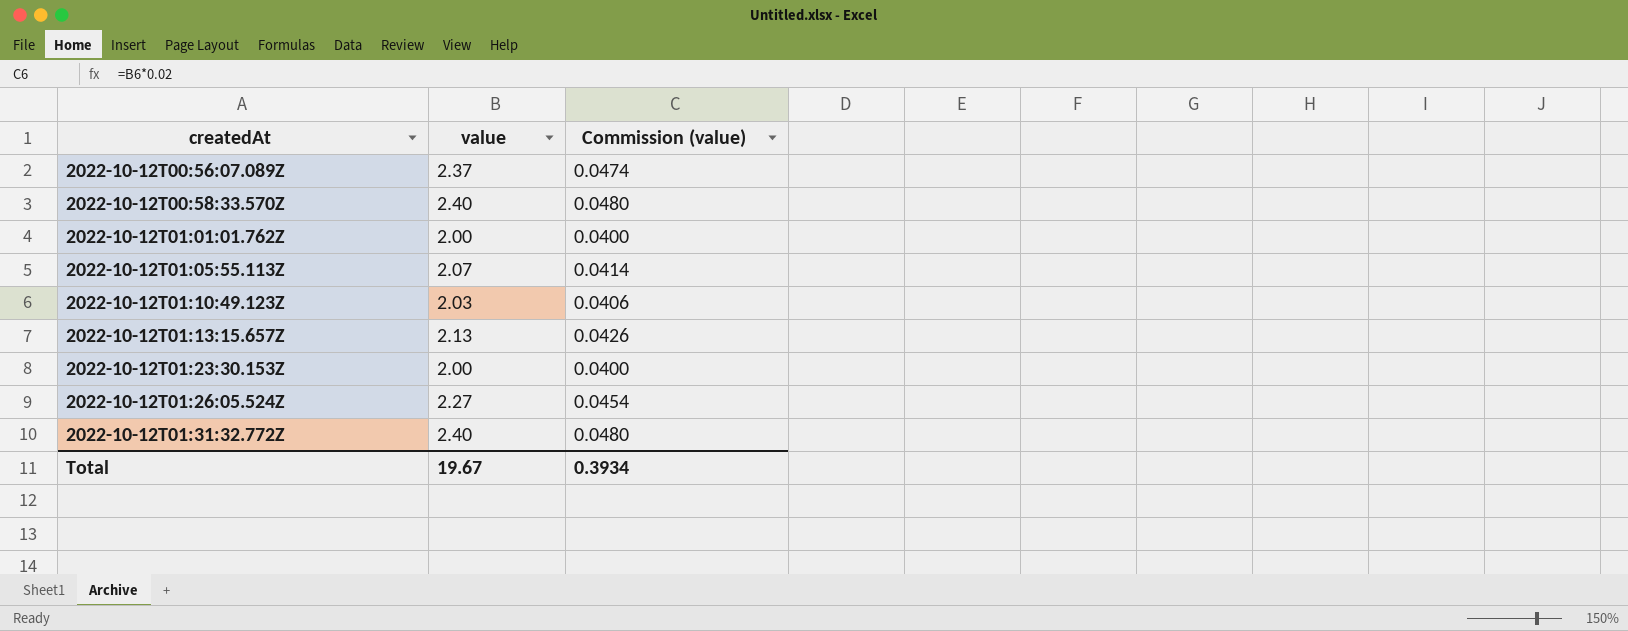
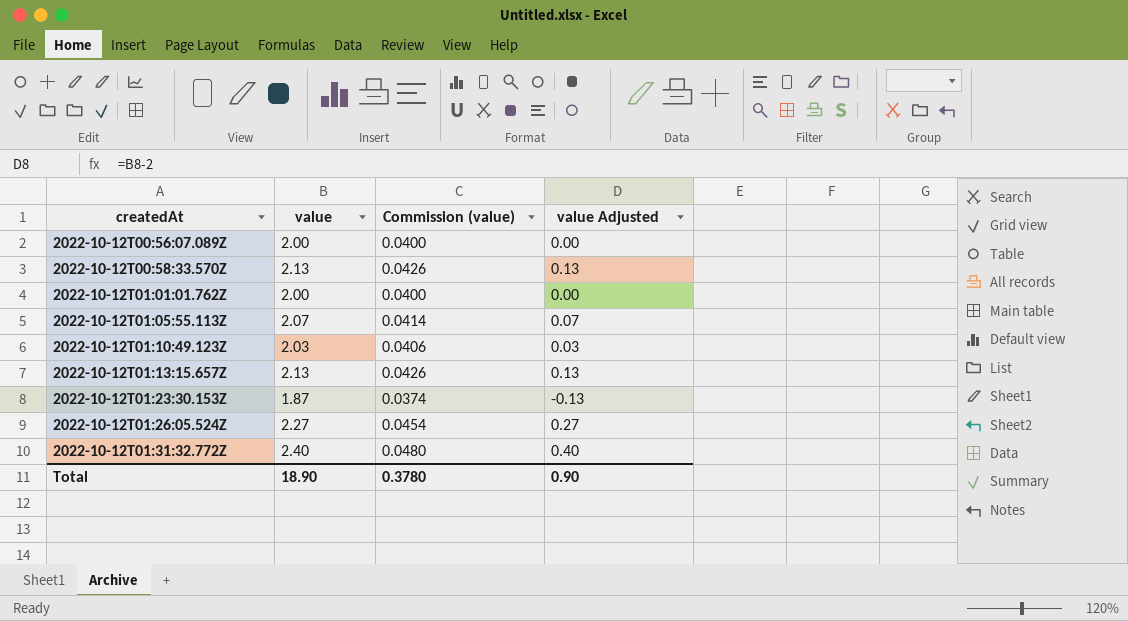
column value Adjusted | formula: none -> [value] - 2
2022-10-12T00:56:07.089Z | value: 2.37 -> 2.00
2022-10-12T00:56:07.089Z | Commission (value): 0.0474 -> 0.0400
2022-10-12T00:58:33.570Z | value: 2.40 -> 2.13
2022-10-12T00:58:33.570Z | Commission (value): 0.0480 -> 0.0426
2022-10-12T01:23:30.153Z | value: 2.00 -> 1.87
2022-10-12T01:23:30.153Z | Commission (value): 0.0400 -> 0.0374
Total | value: 19.67 -> 18.90
Total | Commission (value): 0.3934 -> 0.3780

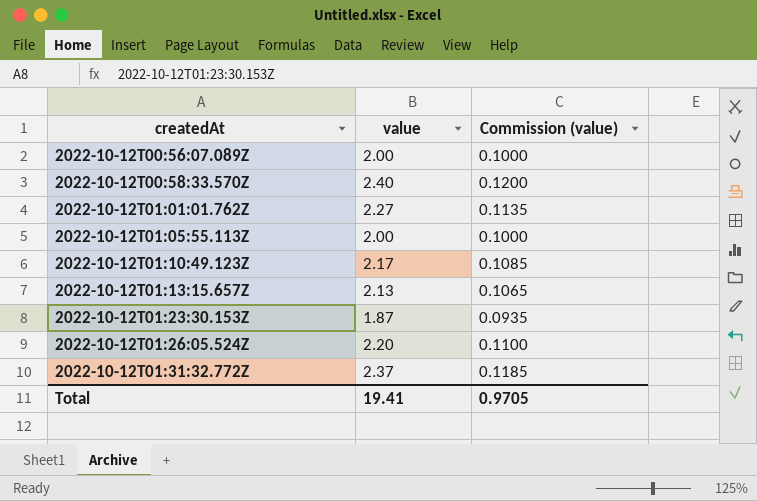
column value Adjusted | formula: [value] - 2 -> none
column Commission (value) | formula: [value] * 0.02 -> [value] * 0.05
2022-10-12T00:58:33.570Z | value: 2.13 -> 2.40
2022-10-12T01:01:01.762Z | value: 2.00 -> 2.27
2022-10-12T01:05:55.113Z | value: 2.07 -> 2.00
2022-10-12T01:10:49.123Z | value: 2.03 -> 2.17
2022-10-12T01:26:05.524Z | value: 2.27 -> 2.20
2022-10-12T01:31:32.772Z | value: 2.40 -> 2.37
Total | value: 18.90 -> 19.41
Total | Commission (value): 0.3780 -> 0.9705

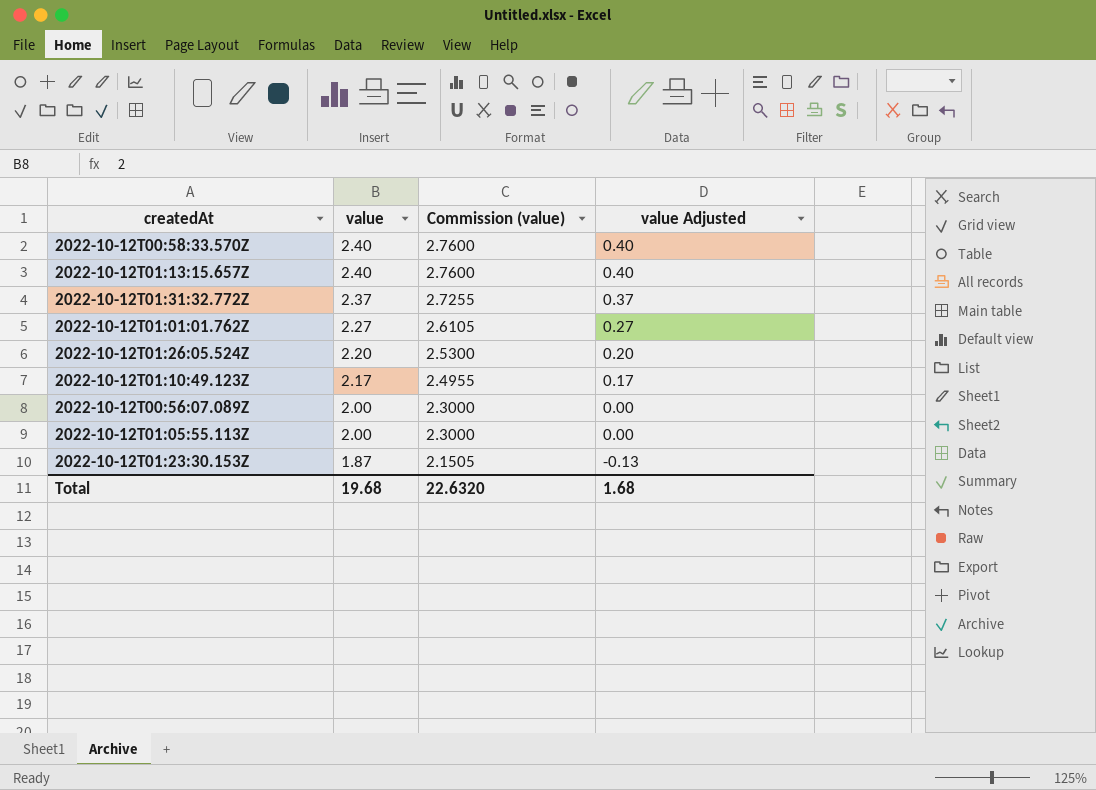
row order: createdAt ascending -> value descending
column Commission (value) | formula: [value] * 0.05 -> [value] * 1.15
column value Adjusted | formula: none -> [value] - 2
2022-10-12T01:13:15.657Z | value: 2.13 -> 2.40
Total | value: 19.41 -> 19.68
Total | Commission (value): 0.9705 -> 22.6320

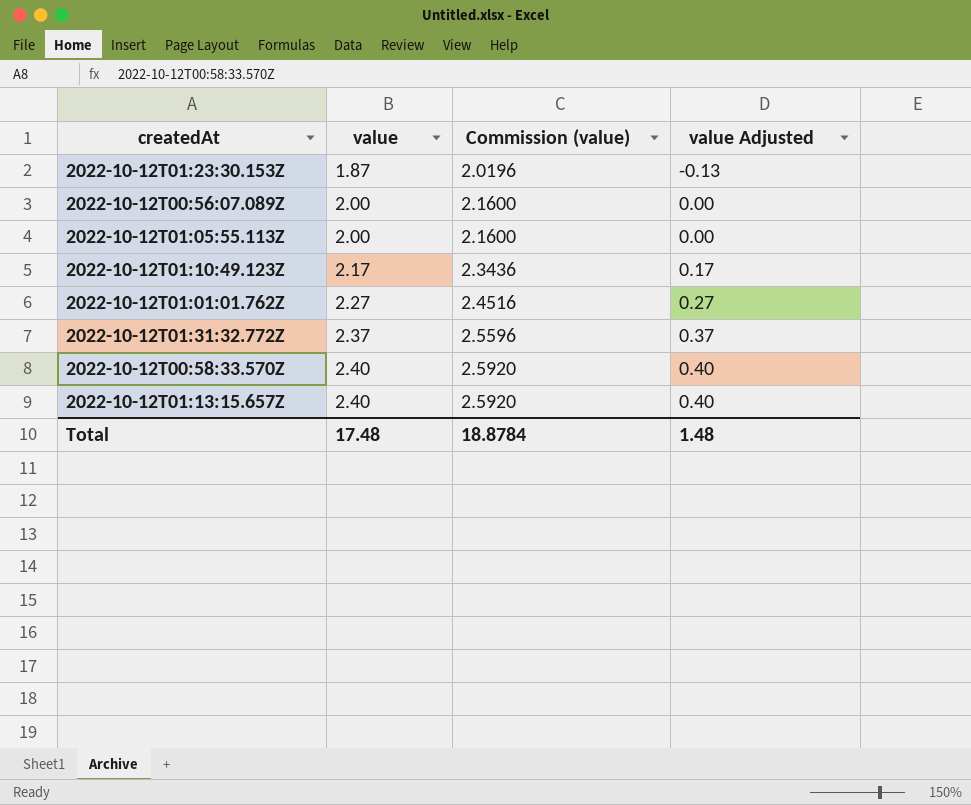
row order: value descending -> value ascending
column Commission (value) | formula: [value] * 1.15 -> [value] * 1.08
row 2022-10-12T01:26:05.524Z: 2.20 | 2.5300 | 0.20 -> none
Total | value: 19.68 -> 17.48
Total | Commission (value): 22.6320 -> 18.8784
Total | value Adjusted: 1.68 -> 1.48

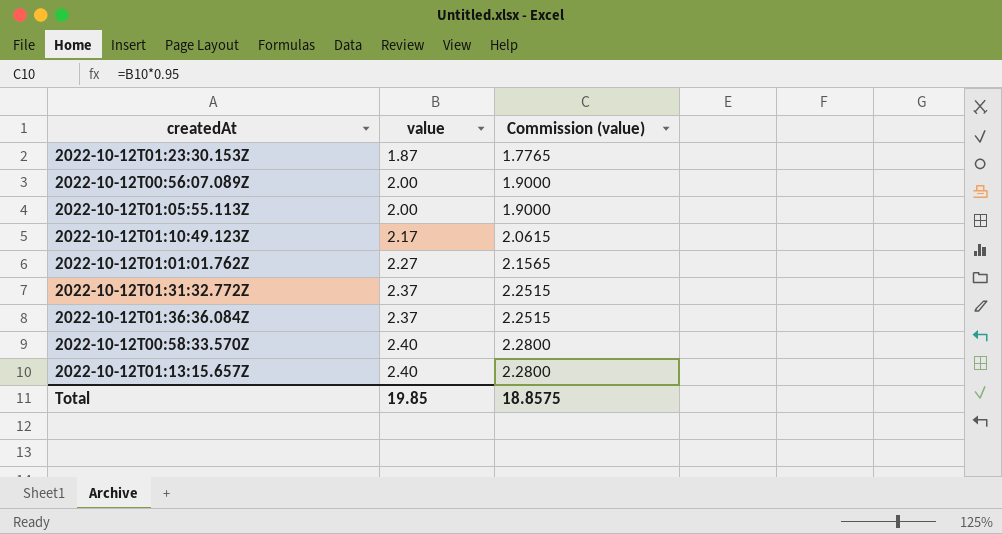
column value Adjusted | formula: [value] - 2 -> none
column Commission (value) | formula: [value] * 1.08 -> [value] * 0.95
row 2022-10-12T01:36:36.084Z: none -> 2.37 | 2.2515
Total | value: 17.48 -> 19.85
Total | Commission (value): 18.8784 -> 18.8575

